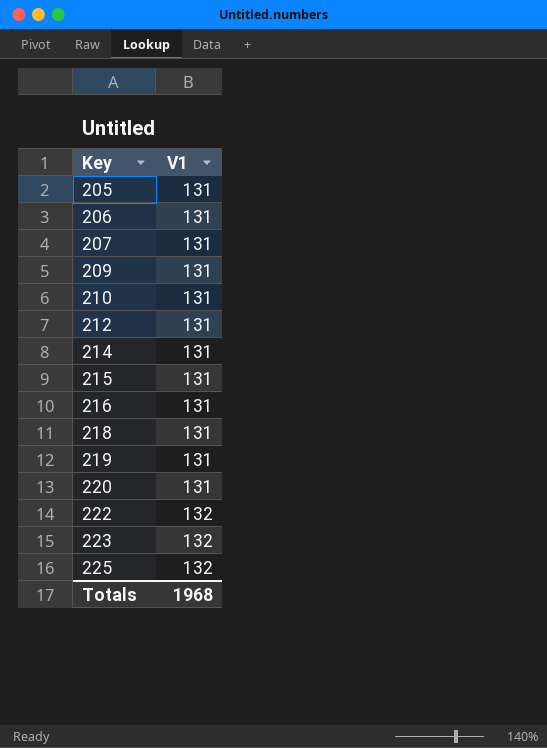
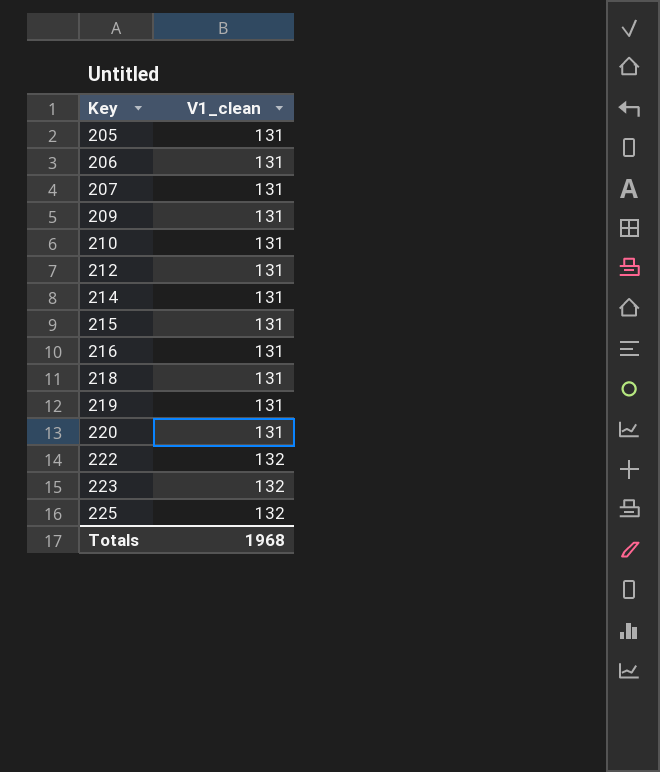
column name: V1 -> V1_clean

